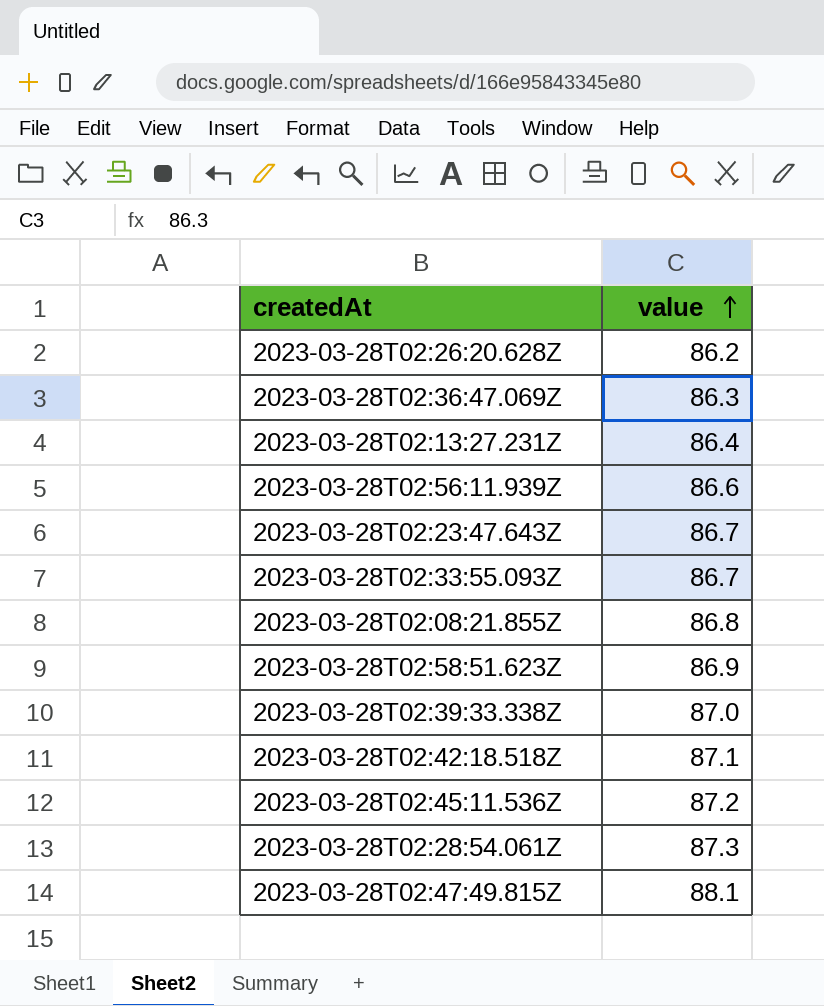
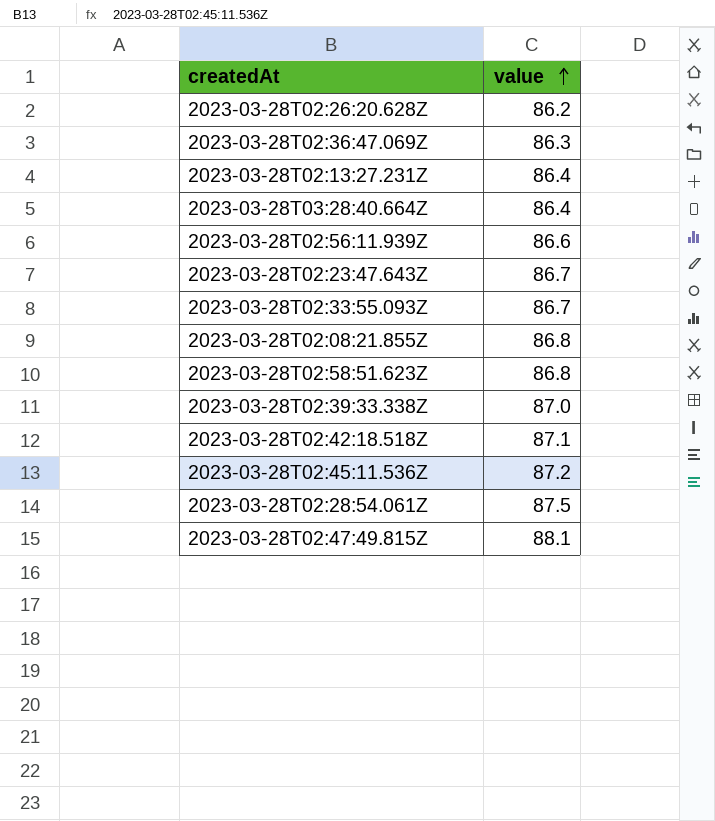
row 2023-03-28T03:28:40.664Z: none -> 86.4
2023-03-28T02:58:51.623Z | value: 86.9 -> 86.8
2023-03-28T02:28:54.061Z | value: 87.3 -> 87.5

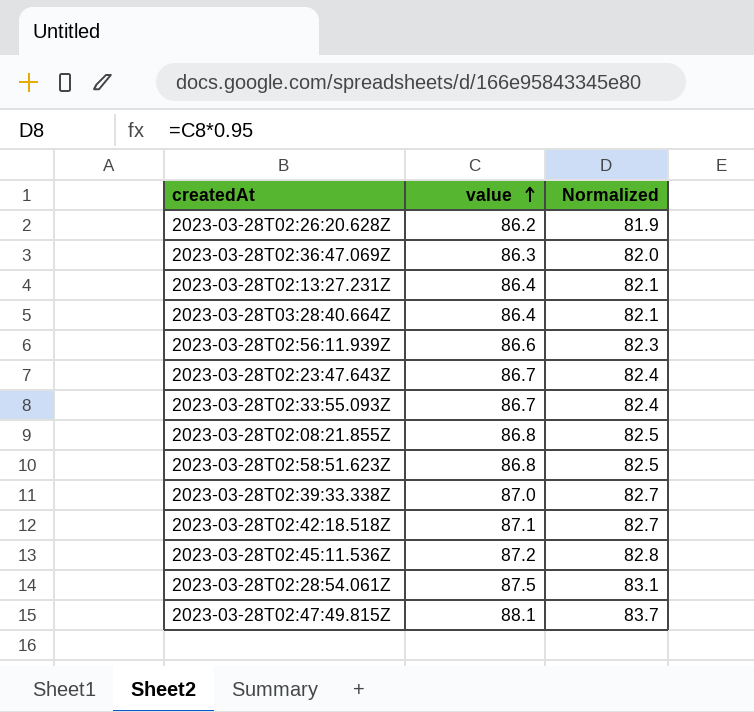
column Normalized | formula: none -> [value] * 0.95

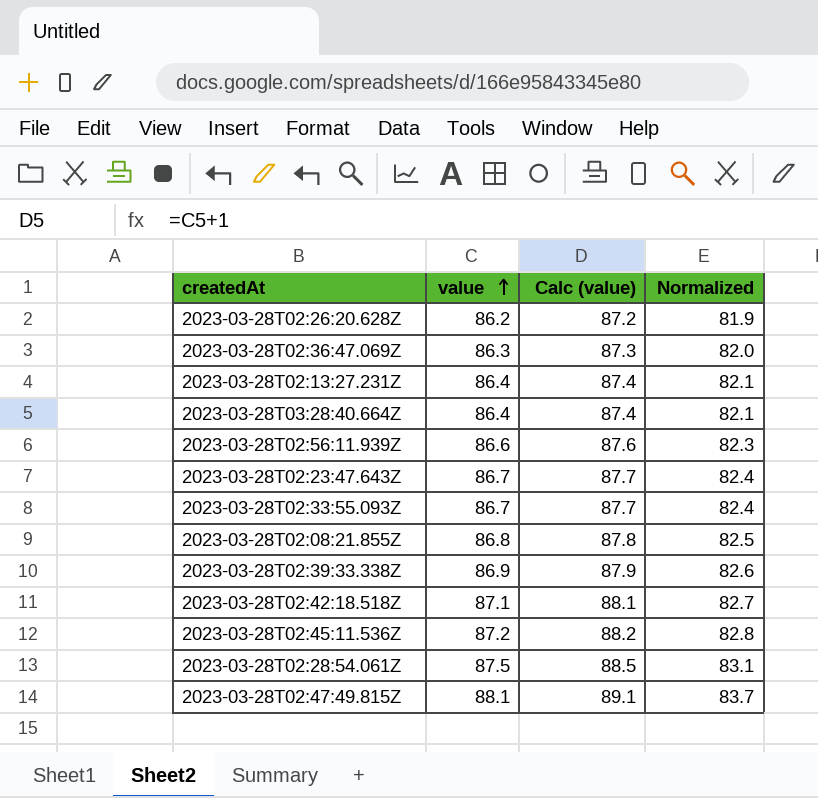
column Calc (value) | formula: none -> [value] + 1
row 2023-03-28T02:58:51.623Z: 86.8 | 82.5 -> none
2023-03-28T02:39:33.338Z | value: 87.0 -> 86.9
2023-03-28T02:39:33.338Z | Normalized: 82.7 -> 82.6

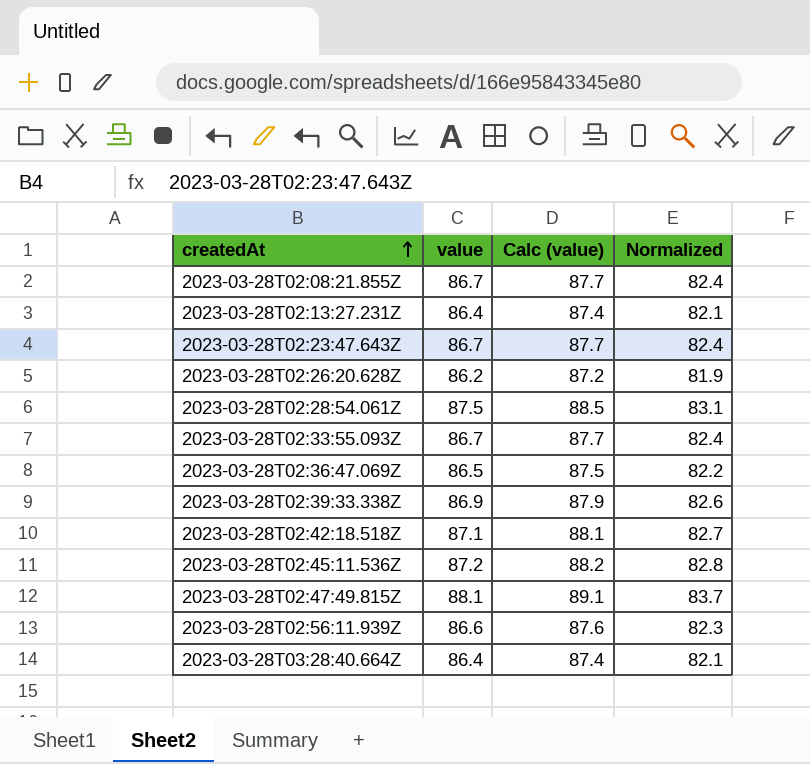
row order: value ascending -> createdAt ascending
2023-03-28T02:08:21.855Z | value: 86.8 -> 86.7
2023-03-28T02:08:21.855Z | Calc (value): 87.8 -> 87.7
2023-03-28T02:08:21.855Z | Normalized: 82.5 -> 82.4
2023-03-28T02:36:47.069Z | value: 86.3 -> 86.5
2023-03-28T02:36:47.069Z | Calc (value): 87.3 -> 87.5
2023-03-28T02:36:47.069Z | Normalized: 82.0 -> 82.2

